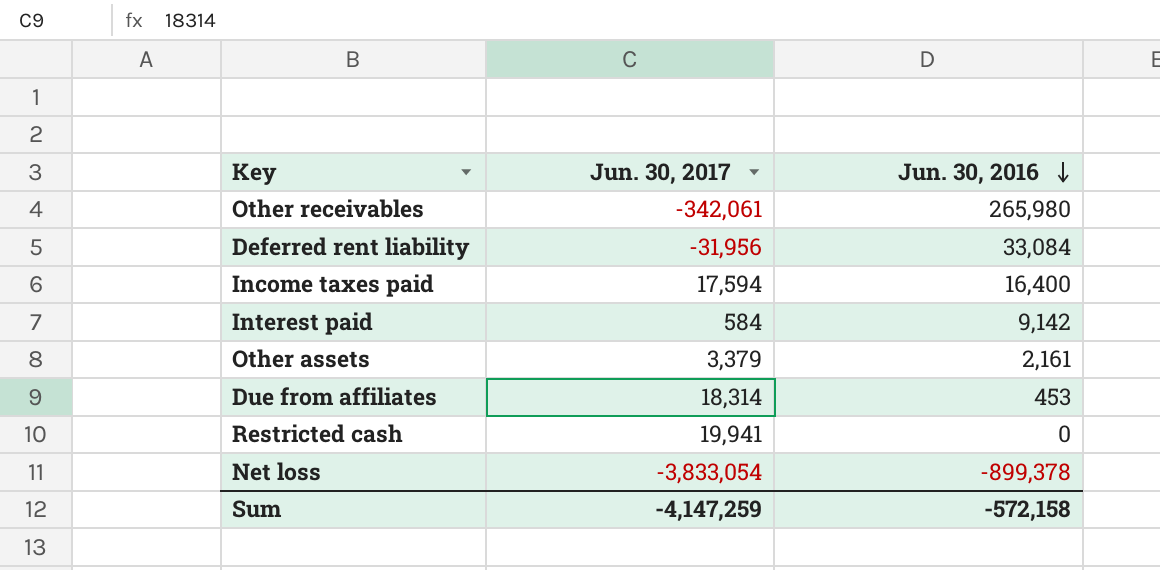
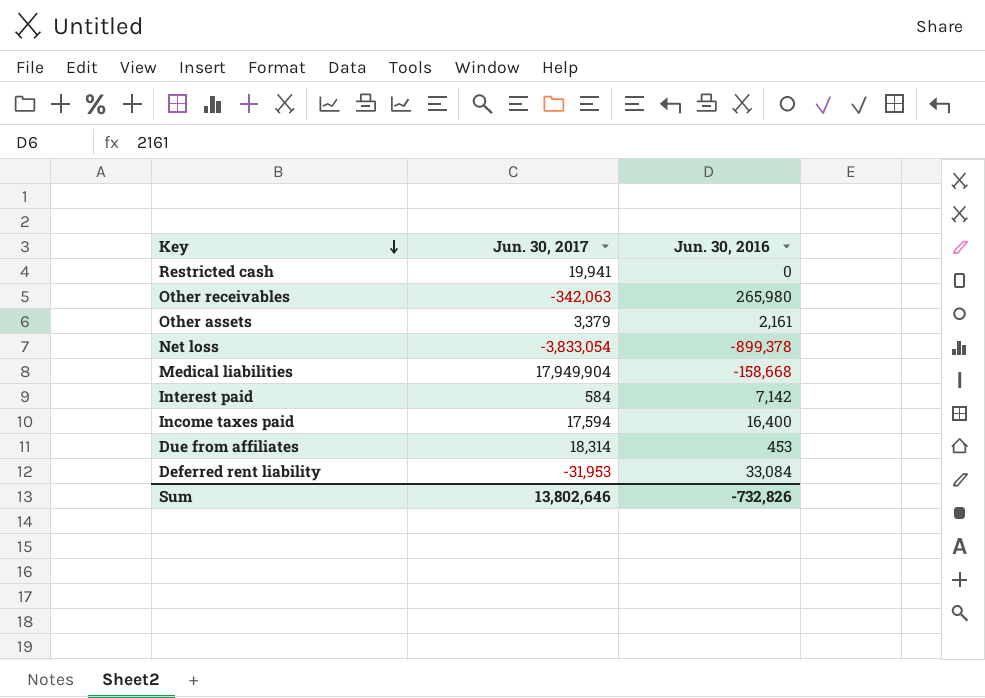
row order: Jun. 30, 2016 descending -> Key descending
Other receivables | Jun. 30, 2017: -342,061 -> -342,063
row Medical liabilities: none -> 17,949,904 | -158,668
Interest paid | Jun. 30, 2016: 9,142 -> 7,142
Deferred rent liability | Jun. 30, 2017: -31,956 -> -31,953
Sum | Jun. 30, 2017: -4,147,259 -> 13,802,646
Sum | Jun. 30, 2016: -572,158 -> -732,826

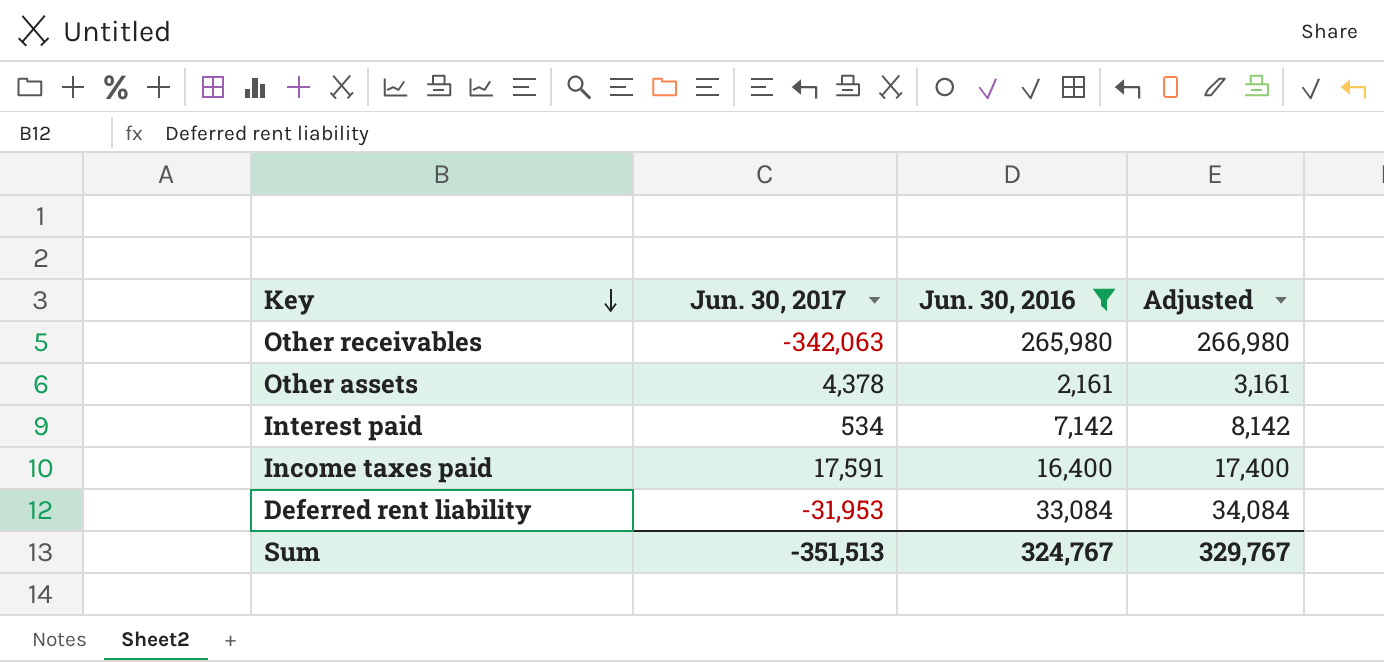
filter: none -> Jun. 30, 2016 >= 2,161
column Adjusted | formula: none -> [Jun. 30, 2016] + 1000
Other assets | Jun. 30, 2017: 3,379 -> 4,378
Interest paid | Jun. 30, 2017: 584 -> 534
Income taxes paid | Jun. 30, 2017: 17,594 -> 17,591
Sum | Jun. 30, 2017: 13,802,646 -> -351,513
Sum | Jun. 30, 2016: -732,826 -> 324,767

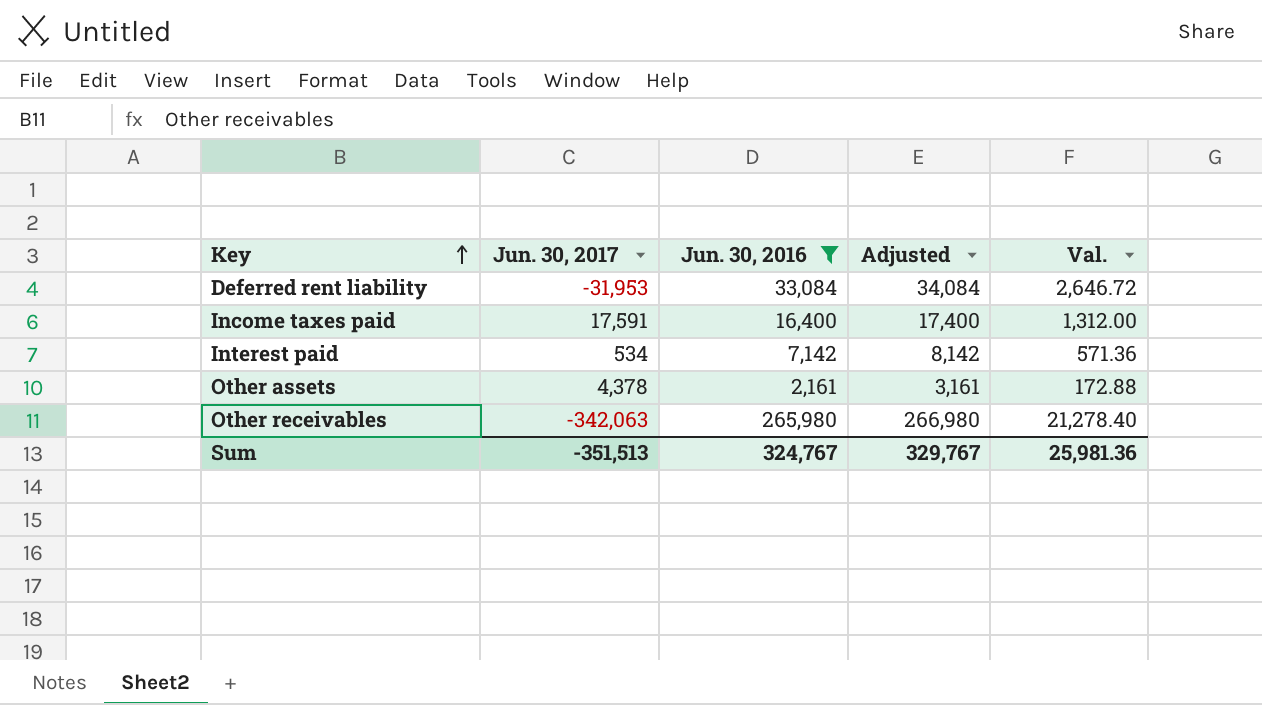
row order: Key descending -> Key ascending
column Val. | formula: none -> [Jun. 30, 2016] * 0.08

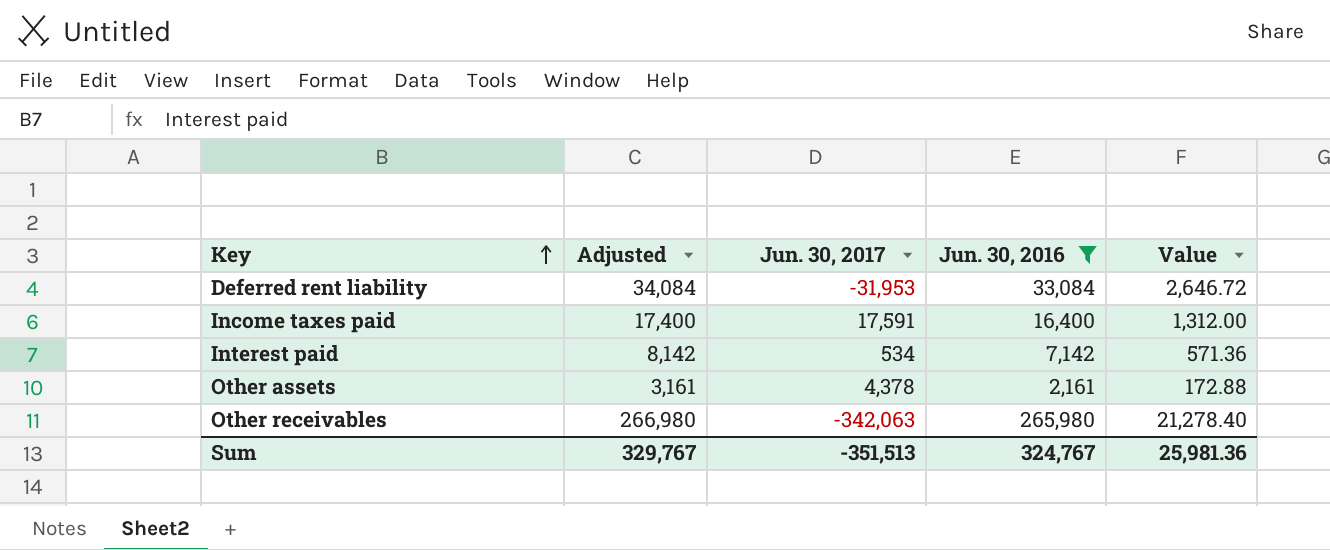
column Adjusted | position: 4 -> 2
column name: Val. -> Value

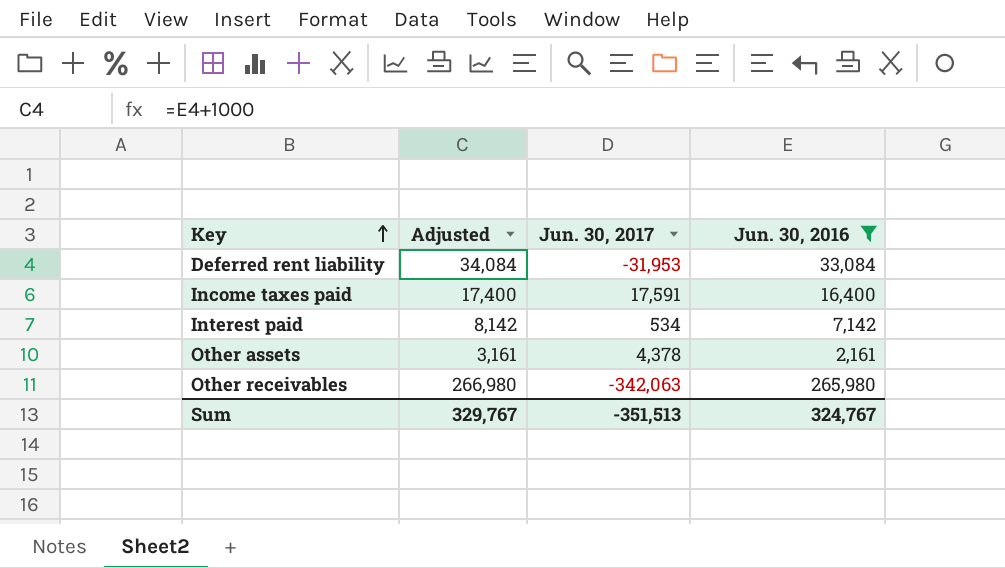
column Value | formula: [Jun. 30, 2016] * 0.08 -> none

